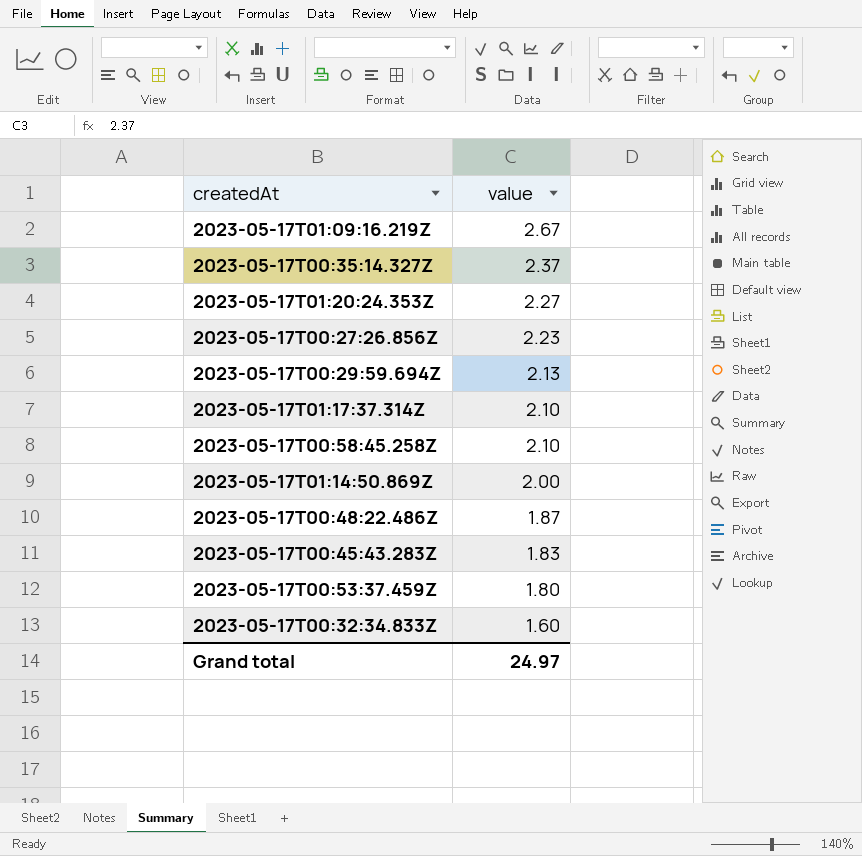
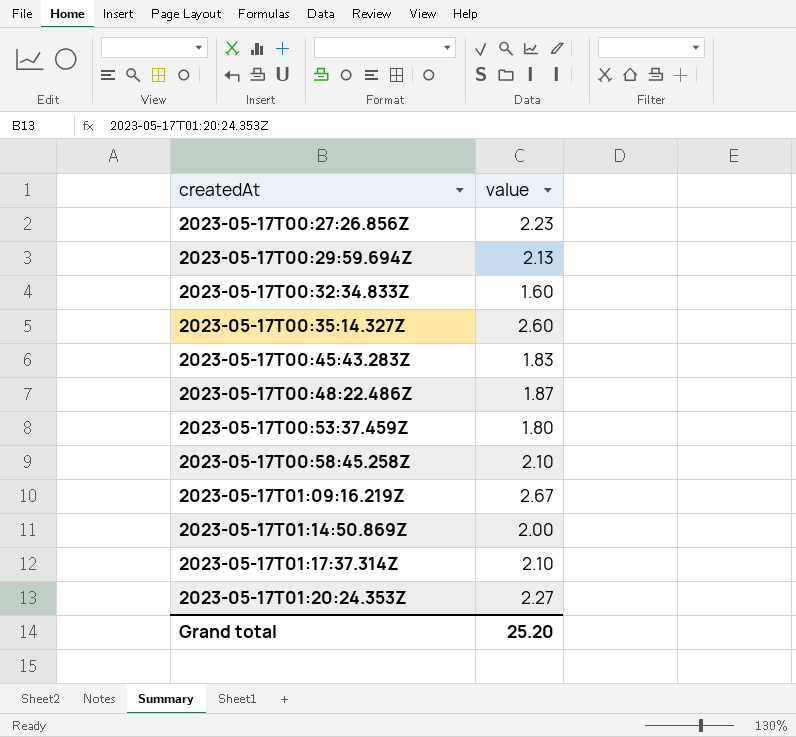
row order: value descending -> createdAt ascending
2023-05-17T00:35:14.327Z | value: 2.37 -> 2.60
Grand total | value: 24.97 -> 25.20

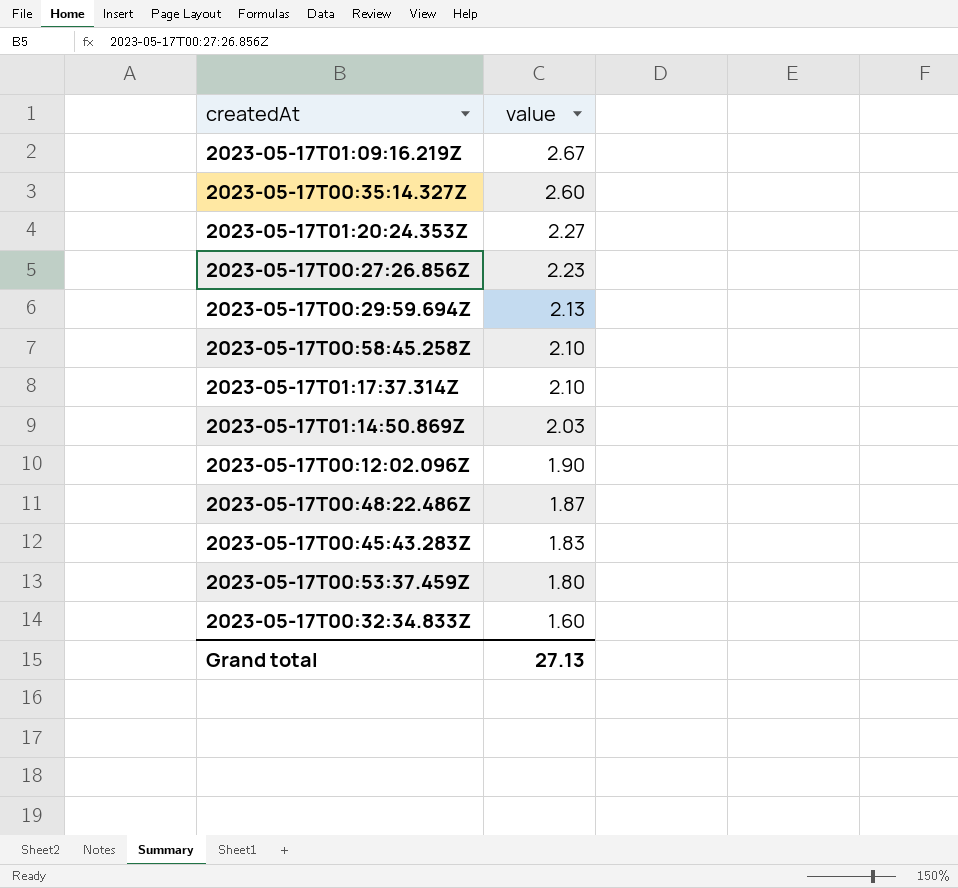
row order: createdAt ascending -> value descending
2023-05-17T01:14:50.869Z | value: 2.00 -> 2.03
row 2023-05-17T00:12:02.096Z: none -> 1.90
Grand total | value: 25.20 -> 27.13

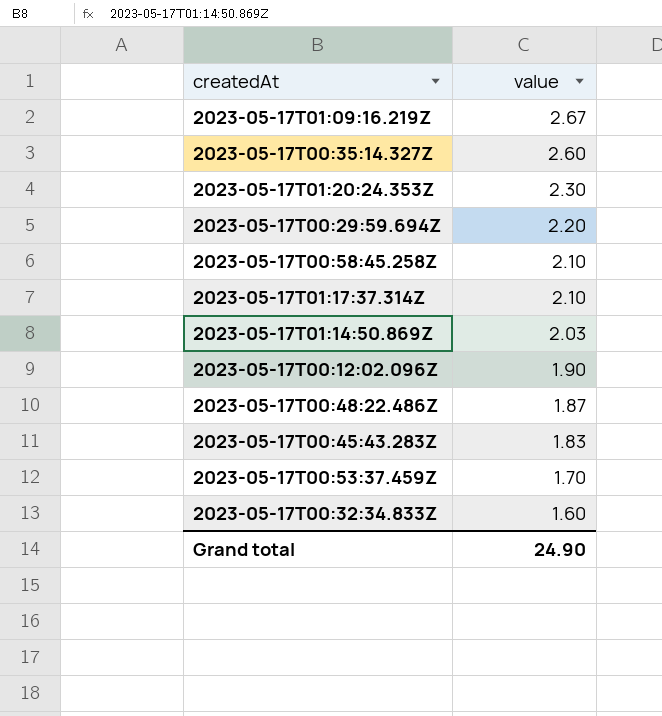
row 2023-05-17T00:27:26.856Z: 2.23 -> none
2023-05-17T01:20:24.353Z | value: 2.27 -> 2.30
2023-05-17T00:29:59.694Z | value: 2.13 -> 2.20
2023-05-17T00:53:37.459Z | value: 1.80 -> 1.70
Grand total | value: 27.13 -> 24.90

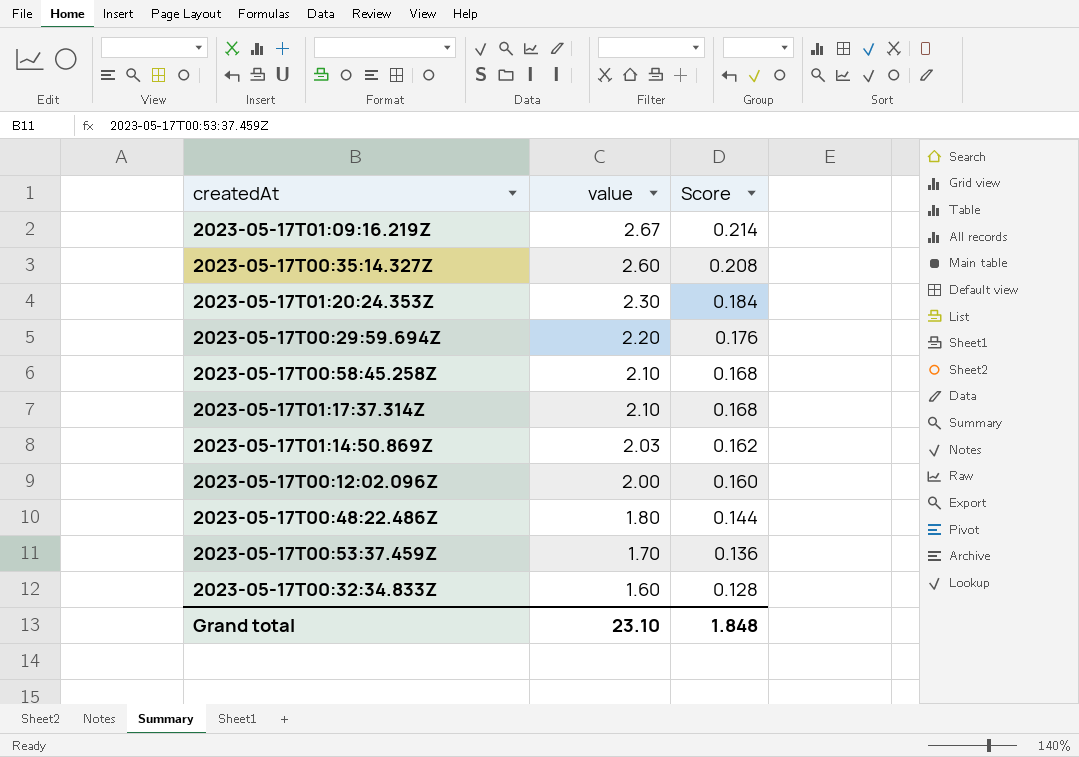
column Score | formula: none -> [value] * 0.08
row 2023-05-17T00:45:43.283Z: 1.83 -> none
2023-05-17T00:12:02.096Z | value: 1.90 -> 2.00
2023-05-17T00:48:22.486Z | value: 1.87 -> 1.80
Grand total | value: 24.90 -> 23.10

